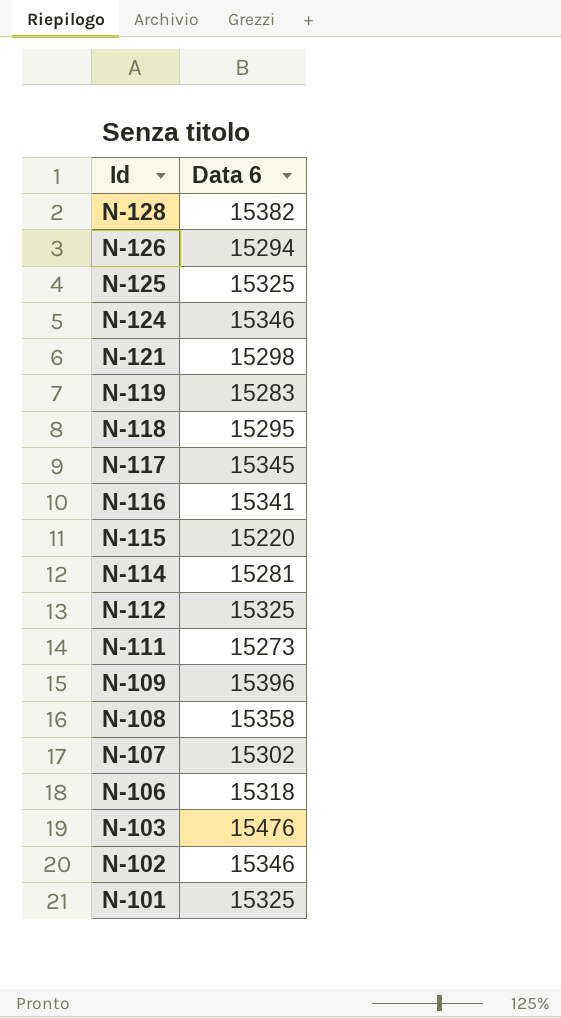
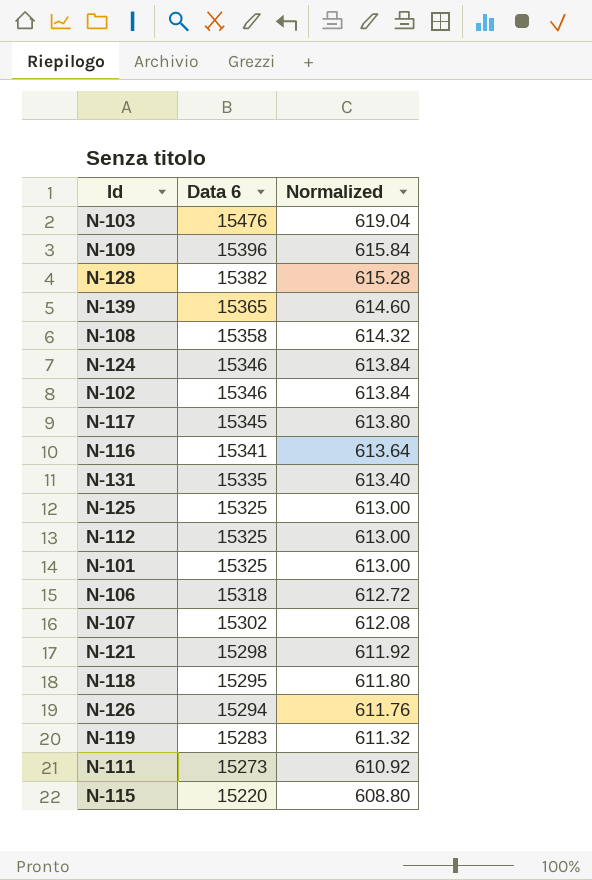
row order: Id descending -> Data 6 descending
column Normalized | formula: none -> [Data 6] * 0.04
row N-114: 15281 -> none
row N-139: none -> 15365 | 614.60
row N-131: none -> 15335 | 613.40

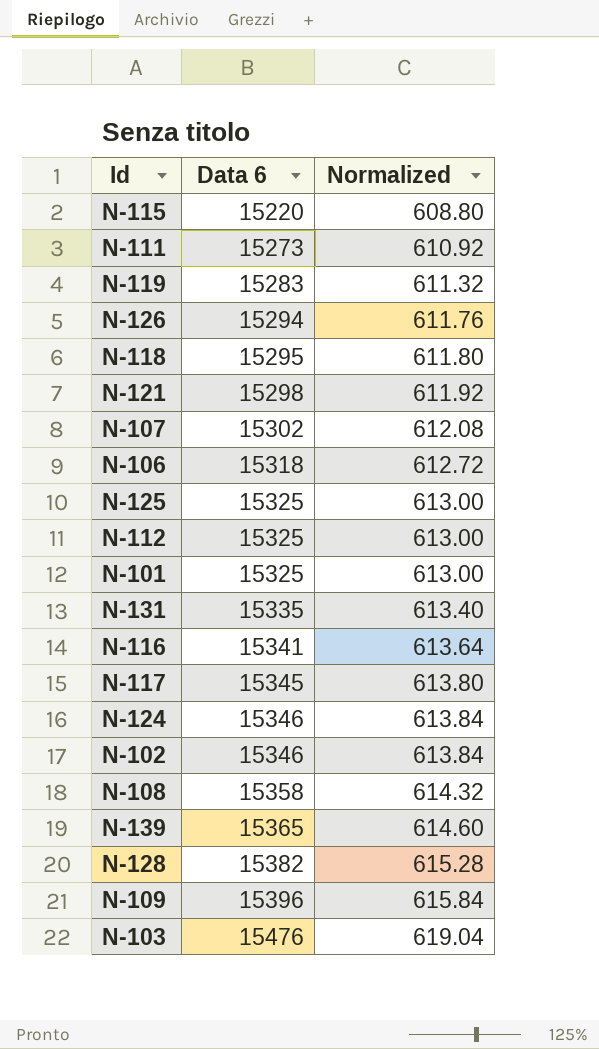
row order: Data 6 descending -> Data 6 ascending

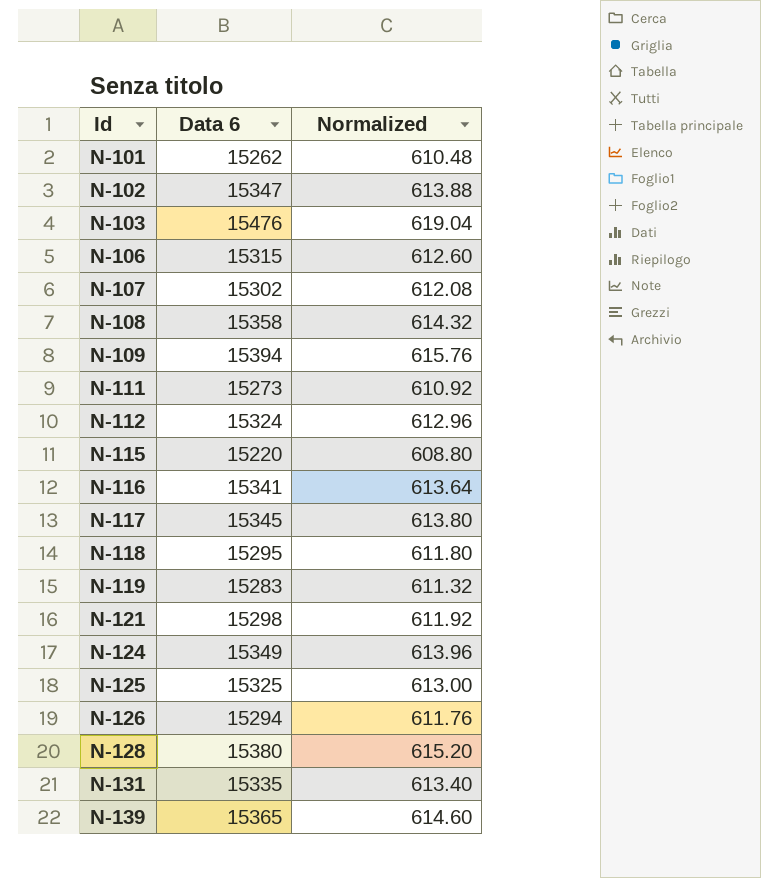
row order: Data 6 ascending -> Id ascending
N-101 | Data 6: 15325 -> 15262
N-101 | Normalized: 613.00 -> 610.48
N-102 | Data 6: 15346 -> 15347
N-102 | Normalized: 613.84 -> 613.88
N-106 | Data 6: 15318 -> 15315
N-106 | Normalized: 612.72 -> 612.60
N-109 | Data 6: 15396 -> 15394
N-109 | Normalized: 615.84 -> 615.76
N-112 | Data 6: 15325 -> 15324
N-112 | Normalized: 613.00 -> 612.96
N-124 | Data 6: 15346 -> 15349
N-124 | Normalized: 613.84 -> 613.96
N-128 | Data 6: 15382 -> 15380
N-128 | Normalized: 615.28 -> 615.20

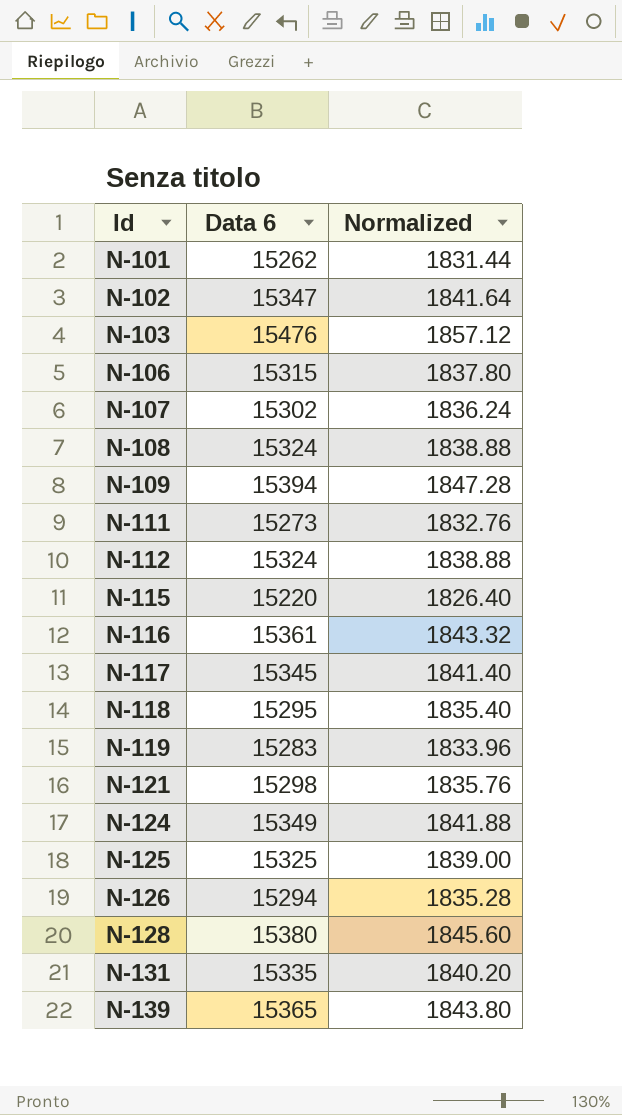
column Normalized | formula: [Data 6] * 0.04 -> [Data 6] * 0.12
N-108 | Data 6: 15358 -> 15324
N-116 | Data 6: 15341 -> 15361

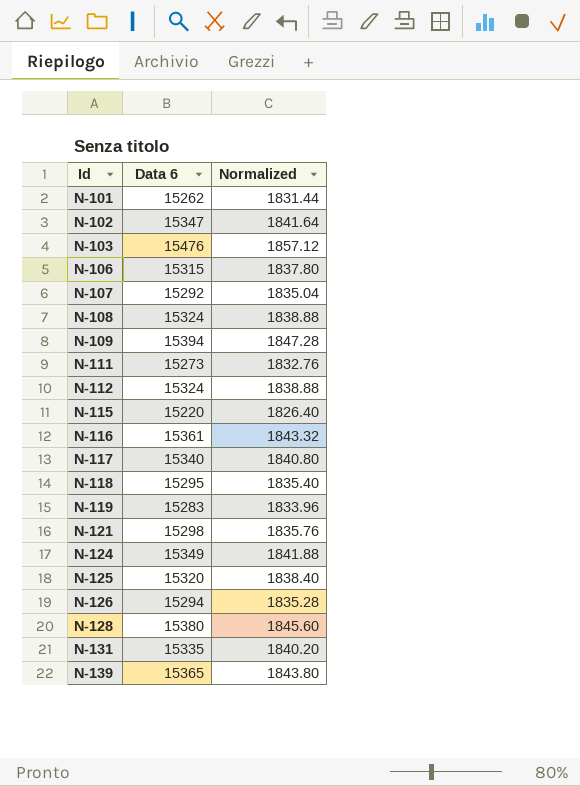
N-107 | Data 6: 15302 -> 15292
N-107 | Normalized: 1836.24 -> 1835.04
N-117 | Data 6: 15345 -> 15340
N-117 | Normalized: 1841.40 -> 1840.80
N-125 | Data 6: 15325 -> 15320
N-125 | Normalized: 1839.00 -> 1838.40

